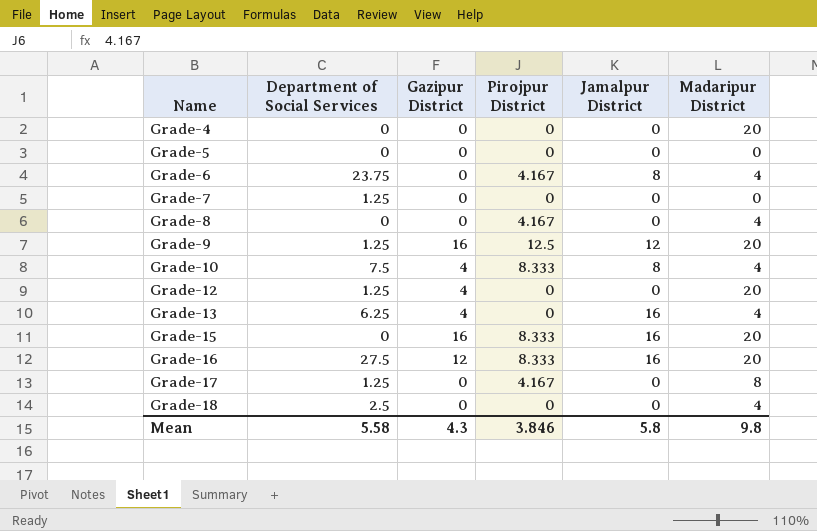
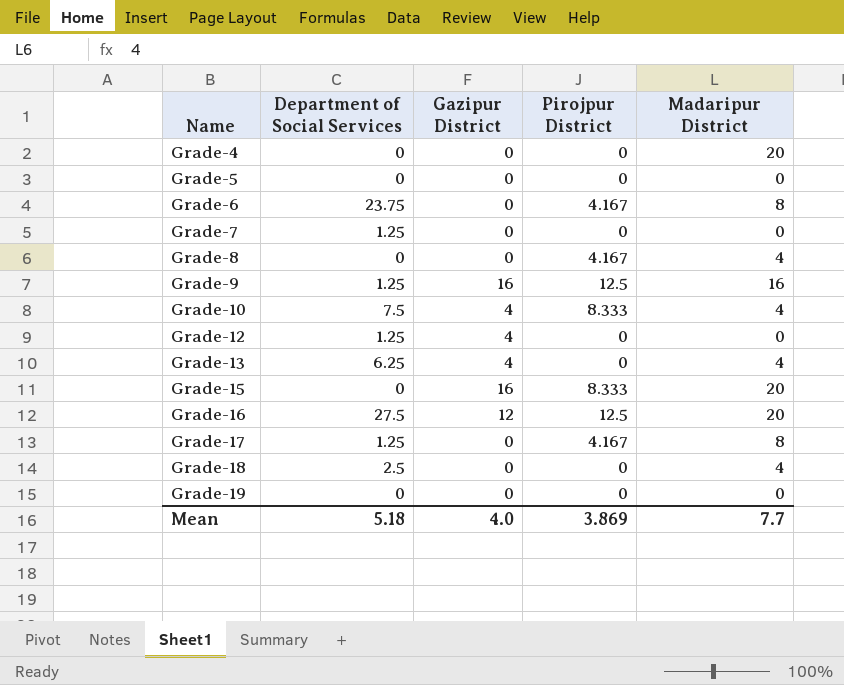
column Jamalpur District | position: 5 -> none
Grade-6 | Madaripur District: 4 -> 8
Grade-9 | Madaripur District: 20 -> 16
Grade-12 | Madaripur District: 20 -> 0
Grade-16 | Pirojpur District: 8.333 -> 12.5
row Grade-19: none -> 0 | 0 | 0 | 0
Mean | Department of Social Services: 5.58 -> 5.18
Mean | Gazipur District: 4.3 -> 4.0
Mean | Pirojpur District: 3.846 -> 3.869
Mean | Madaripur District: 9.8 -> 7.7

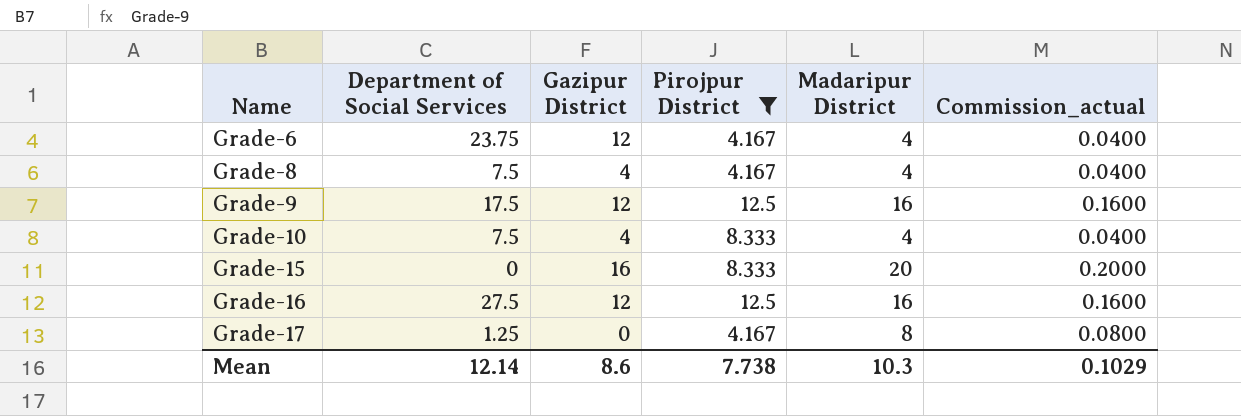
filter: none -> Pirojpur District != 0
column Commission_actual | formula: none -> [Madaripur District] * 0.01
Grade-6 | Gazipur District: 0 -> 12
Grade-6 | Madaripur District: 8 -> 4
Grade-8 | Department of Social Services: 0 -> 7.5
Grade-8 | Gazipur District: 0 -> 4
Grade-9 | Department of Social Services: 1.25 -> 17.5
Grade-9 | Gazipur District: 16 -> 12
Grade-16 | Madaripur District: 20 -> 16
Mean | Department of Social Services: 5.18 -> 12.14
Mean | Gazipur District: 4.0 -> 8.6
Mean | Pirojpur District: 3.869 -> 7.738
Mean | Madaripur District: 7.7 -> 10.3

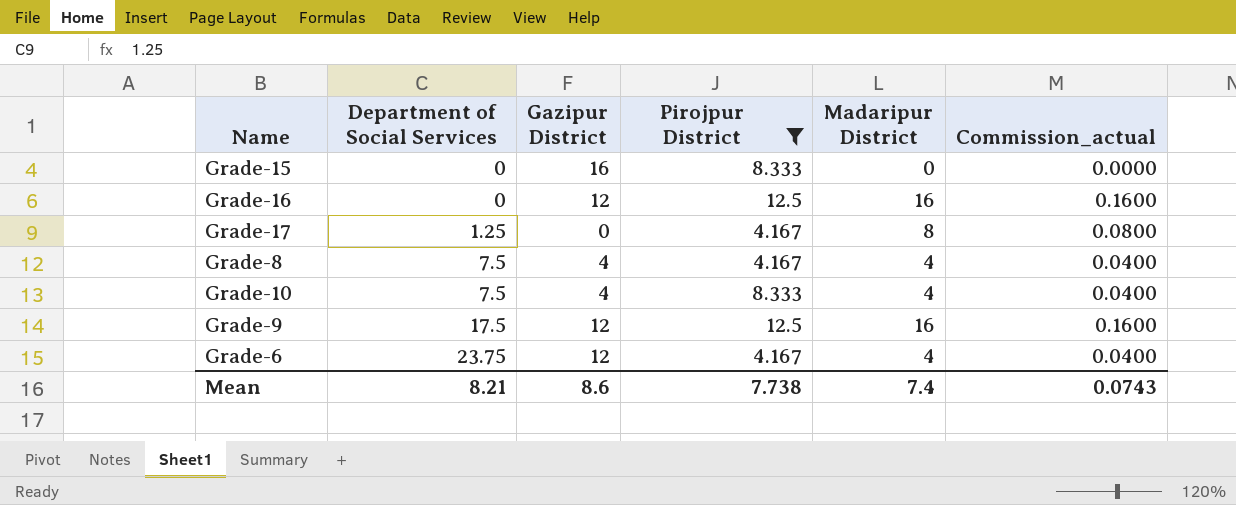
row order: Name ascending -> Department of Social Services ascending
Grade-15 | Madaripur District: 20 -> 0
Grade-15 | Commission_actual: 0.2000 -> 0.0000
Grade-16 | Department of Social Services: 27.5 -> 0
Mean | Department of Social Services: 12.14 -> 8.21
Mean | Madaripur District: 10.3 -> 7.4
Mean | Commission_actual: 0.1029 -> 0.0743

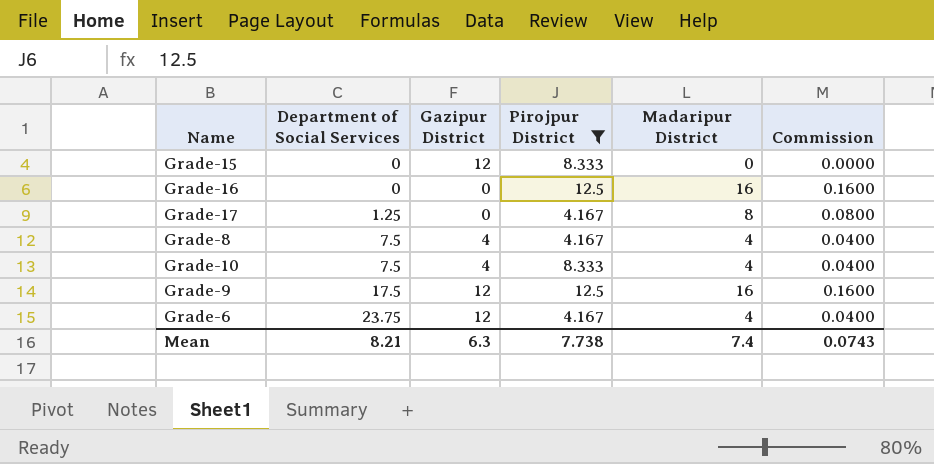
column name: Commission_actual -> Commission
Grade-15 | Gazipur District: 16 -> 12
Grade-16 | Gazipur District: 12 -> 0
Mean | Gazipur District: 8.6 -> 6.3

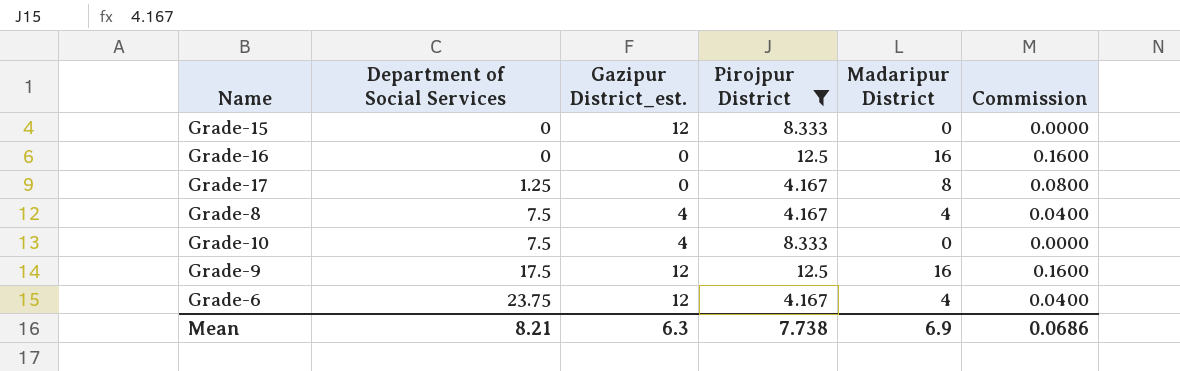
column name: Gazipur District -> Gazipur District_est.
Grade-10 | Madaripur District: 4 -> 0
Grade-10 | Commission: 0.0400 -> 0.0000
Mean | Madaripur District: 7.4 -> 6.9
Mean | Commission: 0.0743 -> 0.0686

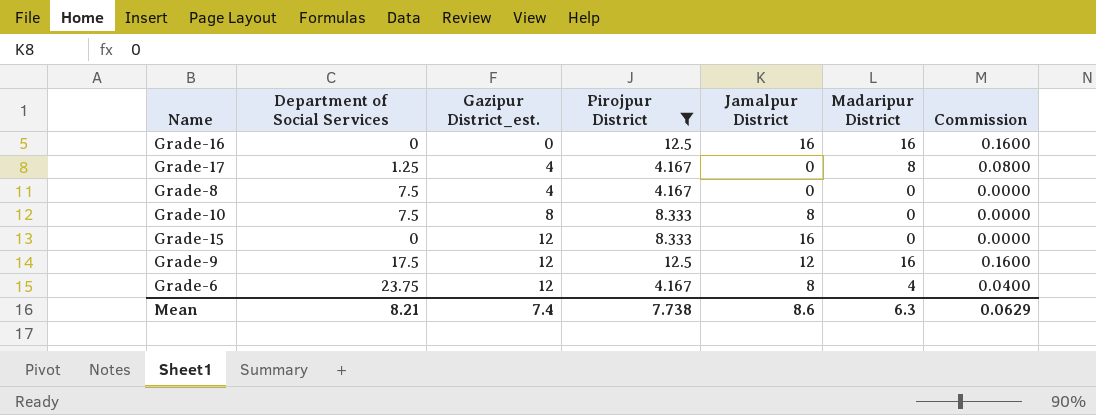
row order: Department of Social Services ascending -> Gazipur District_est. ascending
column Jamalpur District | position: none -> 5
Grade-17 | Gazipur District_est.: 0 -> 4
Grade-8 | Madaripur District: 4 -> 0
Grade-8 | Commission: 0.0400 -> 0.0000
Grade-10 | Gazipur District_est.: 4 -> 8
Mean | Gazipur District_est.: 6.3 -> 7.4
Mean | Madaripur District: 6.9 -> 6.3
Mean | Commission: 0.0686 -> 0.0629

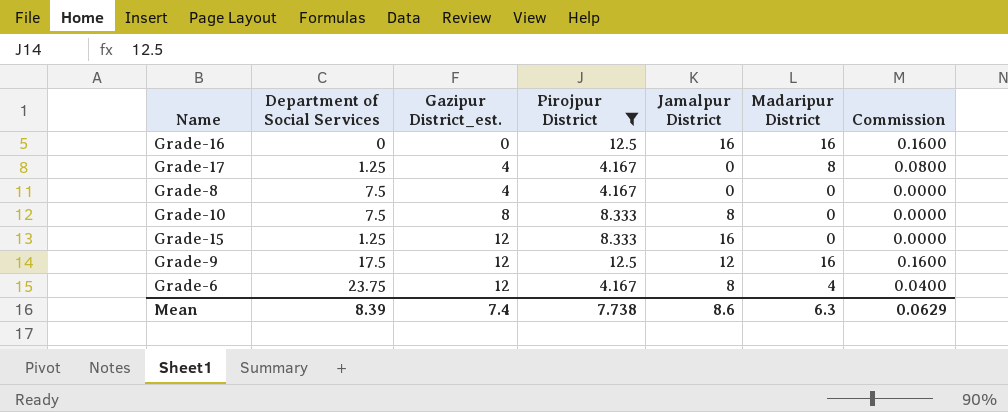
Grade-15 | Department of Social Services: 0 -> 1.25
Mean | Department of Social Services: 8.21 -> 8.39

